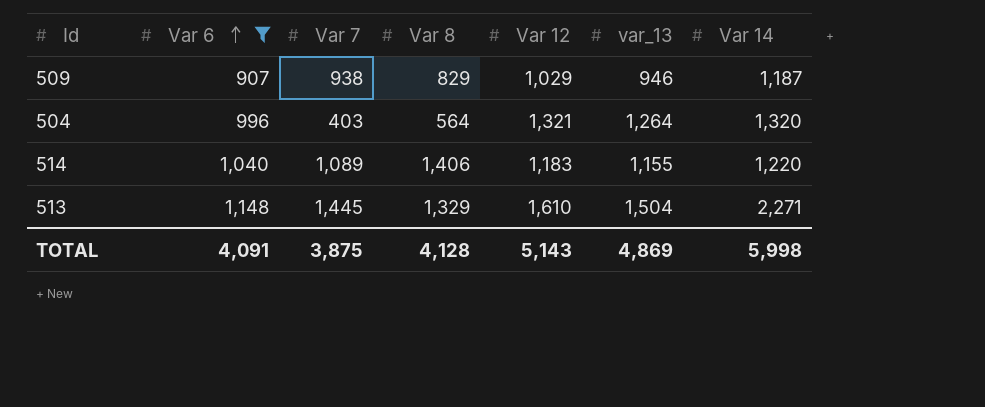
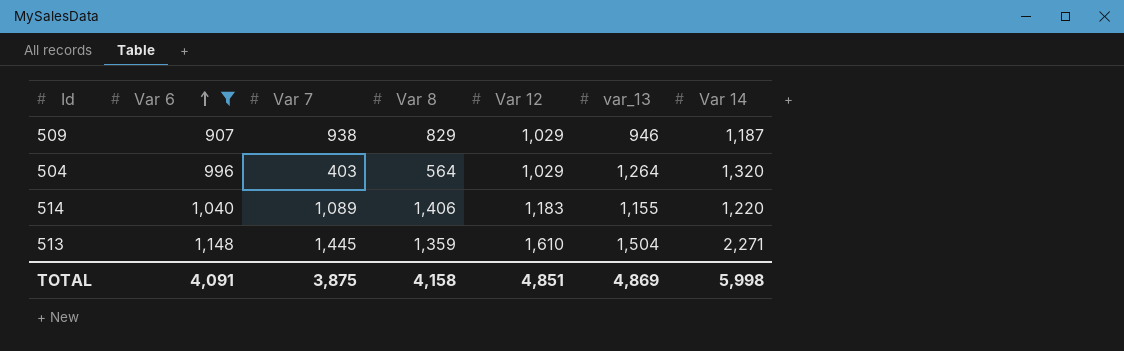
504 | Var 12: 1,321 -> 1,029
513 | Var 8: 1,329 -> 1,359
TOTAL | Var 8: 4,128 -> 4,158
TOTAL | Var 12: 5,143 -> 4,851

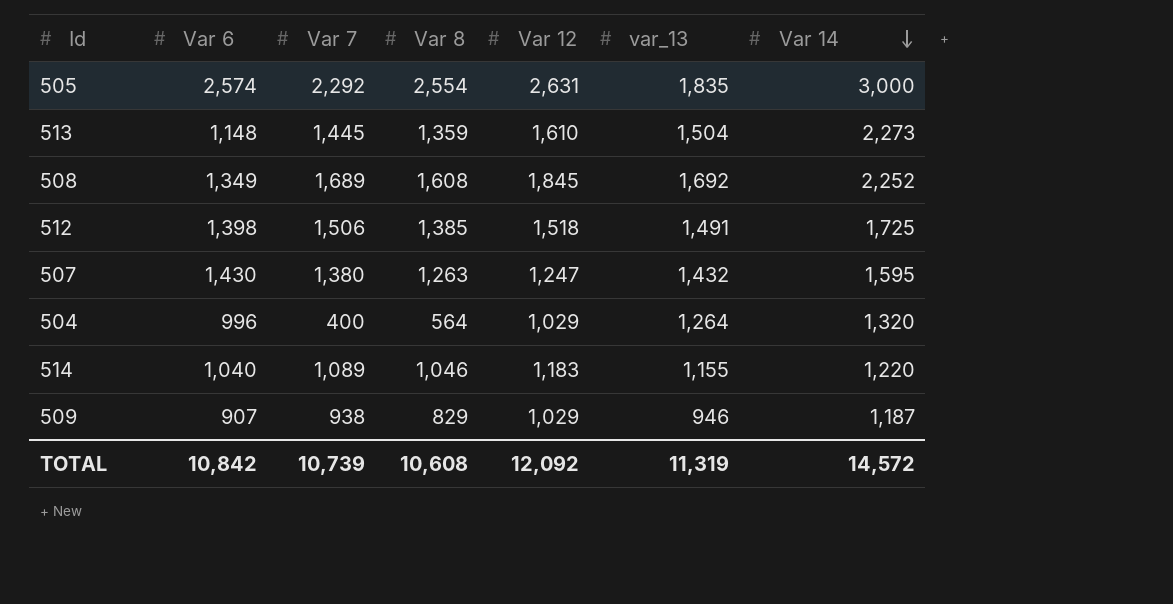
filter: Var 6 <= 1,148 -> none
row order: Var 6 ascending -> Var 14 descending
513 | Var 14: 2,271 -> 2,273
504 | Var 7: 403 -> 400
514 | Var 8: 1,406 -> 1,046
TOTAL | Var 6: 4,091 -> 10,842
TOTAL | Var 7: 3,875 -> 10,739
TOTAL | Var 8: 4,158 -> 10,608
TOTAL | Var 12: 4,851 -> 12,092
TOTAL | var_13: 4,869 -> 11,319
TOTAL | Var 14: 5,998 -> 14,572

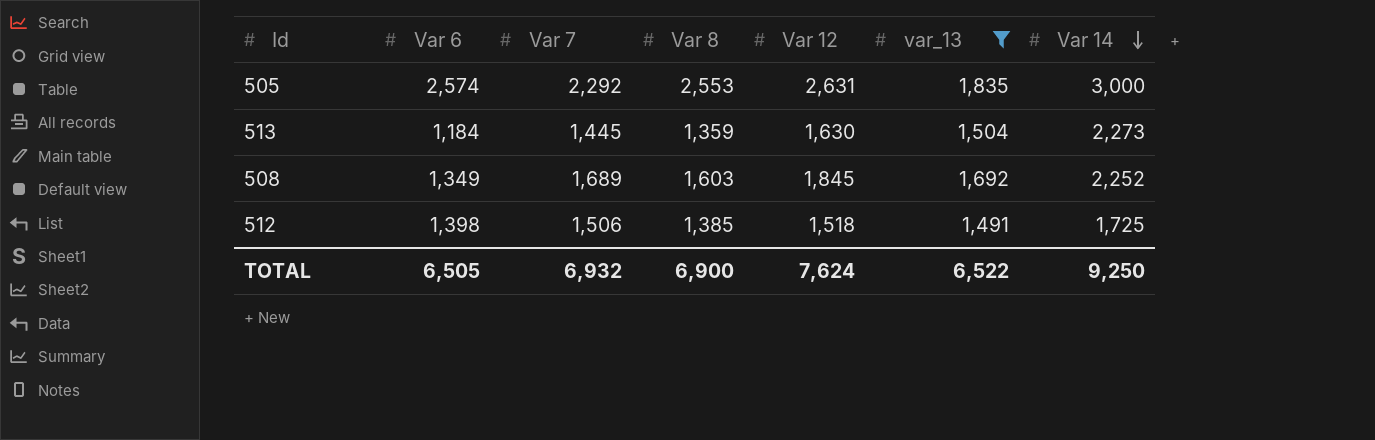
filter: none -> var_13 >= 1,491
505 | Var 8: 2,554 -> 2,553
513 | Var 6: 1,148 -> 1,184
513 | Var 12: 1,610 -> 1,630
508 | Var 8: 1,608 -> 1,603
TOTAL | Var 6: 10,842 -> 6,505
TOTAL | Var 7: 10,739 -> 6,932
TOTAL | Var 8: 10,608 -> 6,900
TOTAL | Var 12: 12,092 -> 7,624
TOTAL | var_13: 11,319 -> 6,522
TOTAL | Var 14: 14,572 -> 9,250

